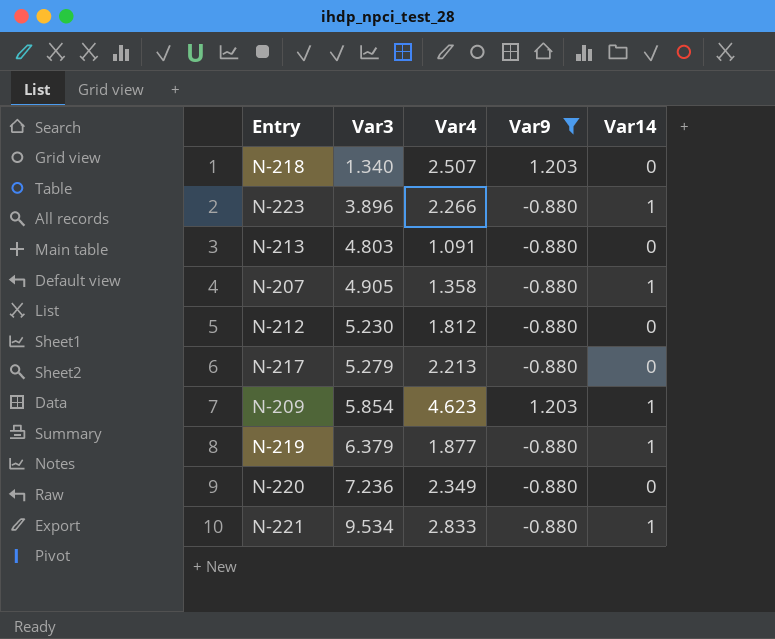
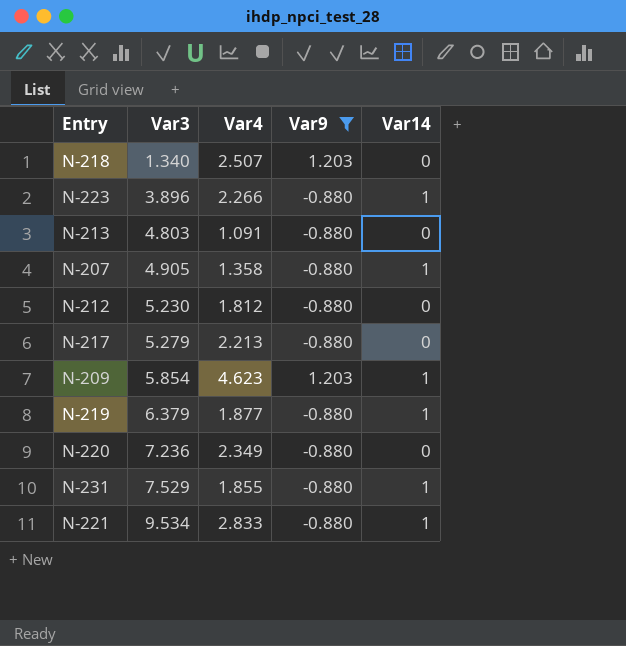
row N-231: none -> 7.529 | 1.855 | -0.880 | 1

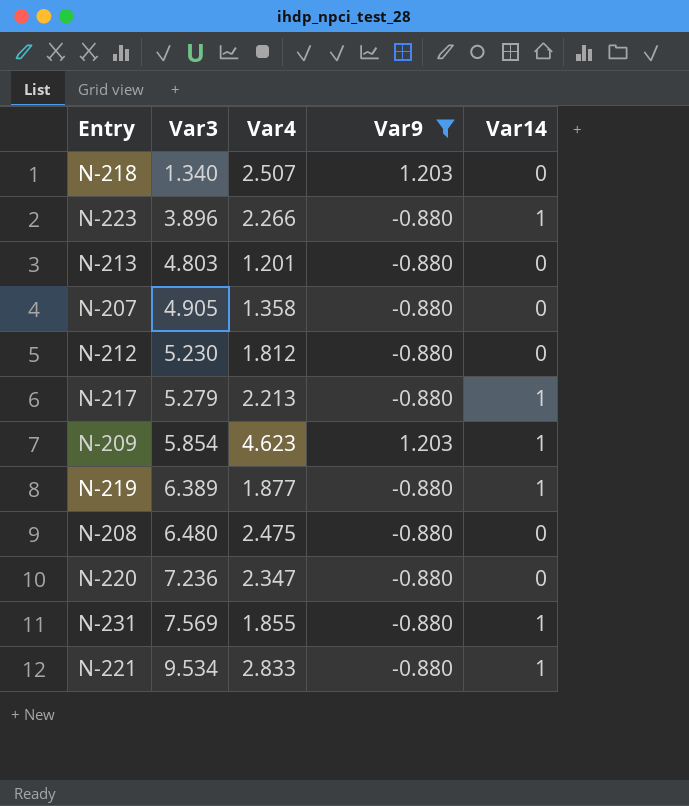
N-213 | Var4: 1.091 -> 1.201
N-207 | Var14: 1 -> 0
N-217 | Var14: 0 -> 1
N-219 | Var3: 6.379 -> 6.389
row N-208: none -> 6.480 | 2.475 | -0.880 | 0
N-220 | Var4: 2.349 -> 2.347
N-231 | Var3: 7.529 -> 7.569

